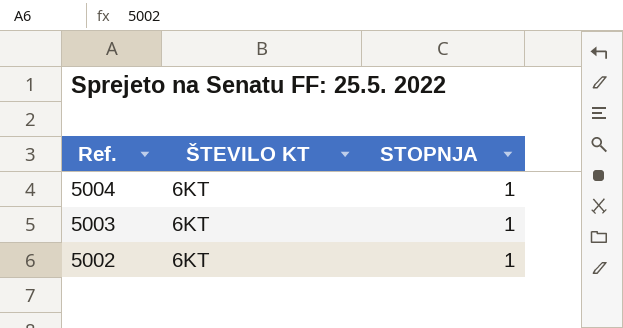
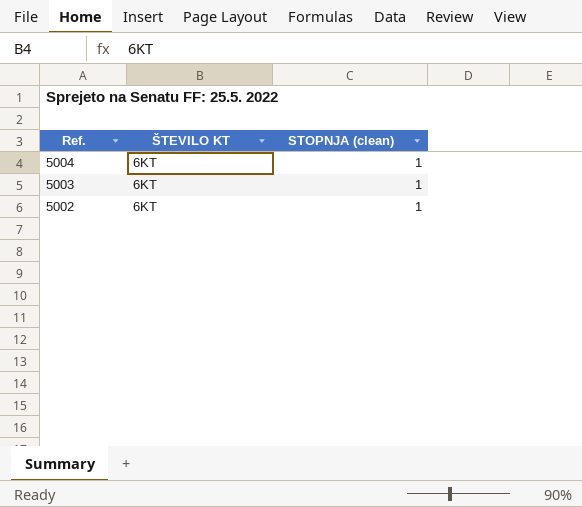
column name: STOPNJA -> STOPNJA (clean)

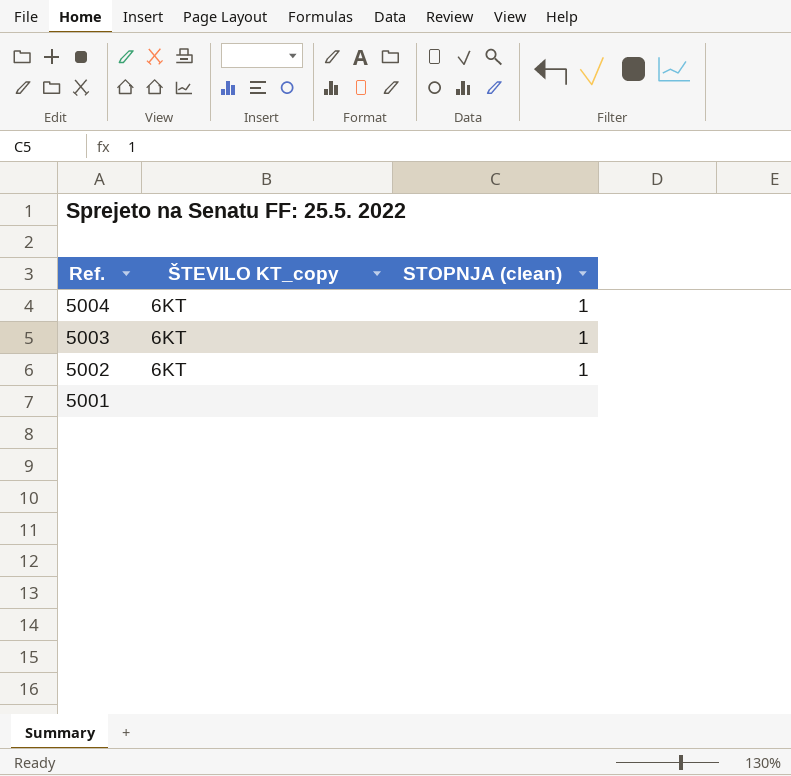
column name: ŠTEVILO KT -> ŠTEVILO KT_copy
row 5001: none -> none | none

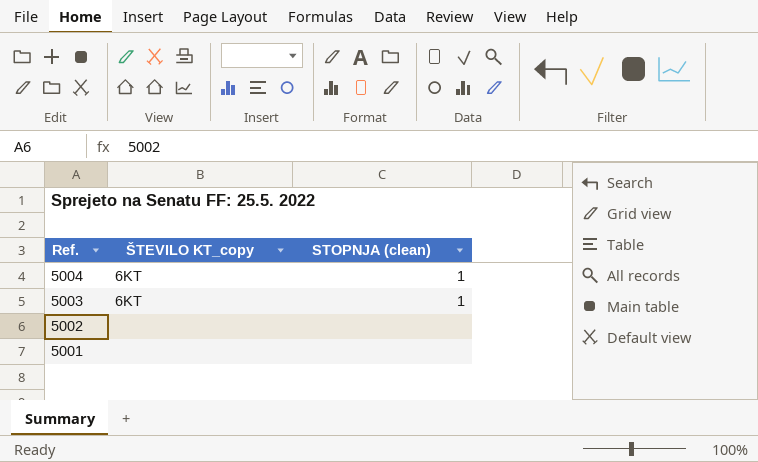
5002 | ŠTEVILO KT_copy: 6KT -> none
5002 | STOPNJA (clean): 1 -> none

